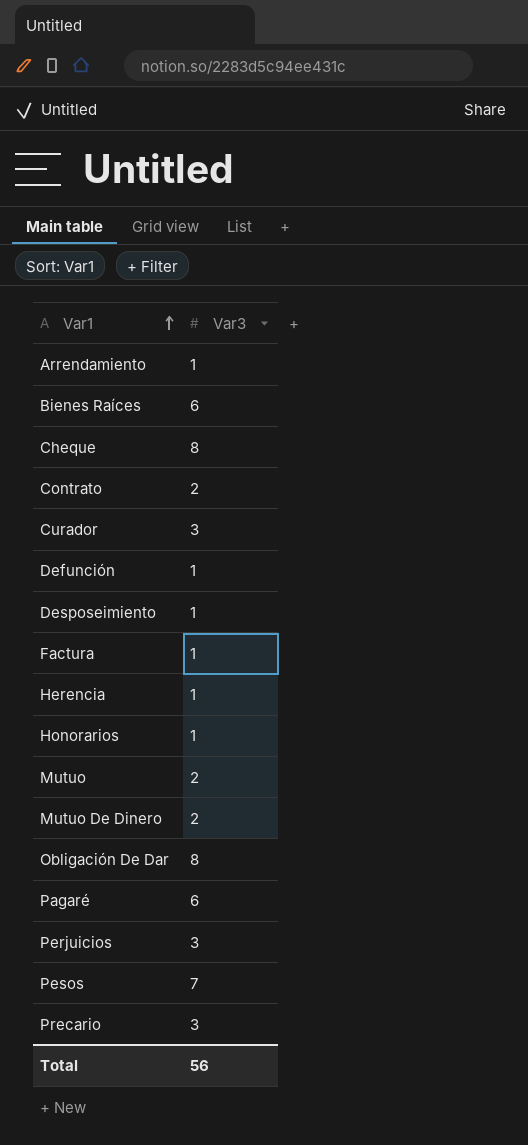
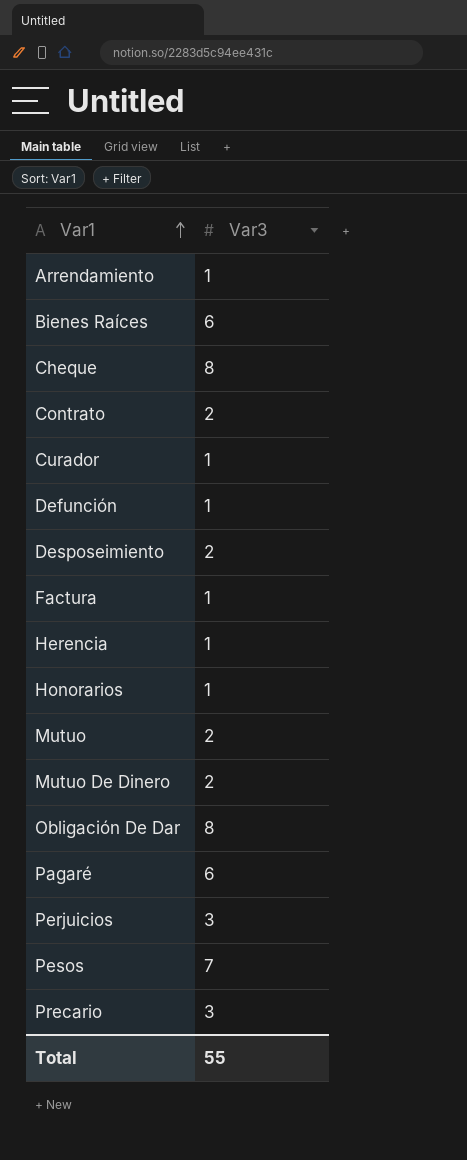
Curador | Var3: 3 -> 1
Desposeimiento | Var3: 1 -> 2
Total | Var3: 56 -> 55

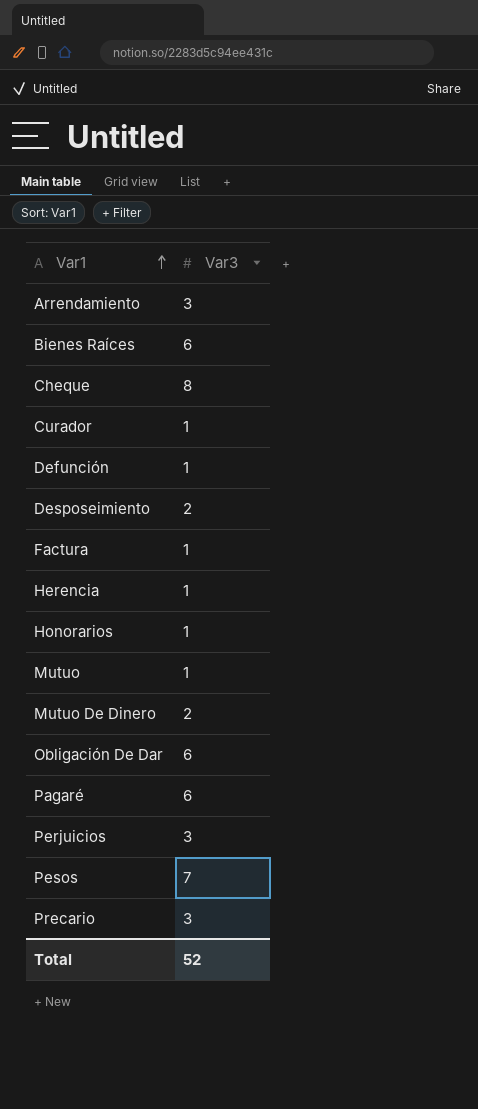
row Contrato: 2 -> none
Arrendamiento | Var3: 1 -> 3
Mutuo | Var3: 2 -> 1
Obligación De Dar | Var3: 8 -> 6
Total | Var3: 55 -> 52

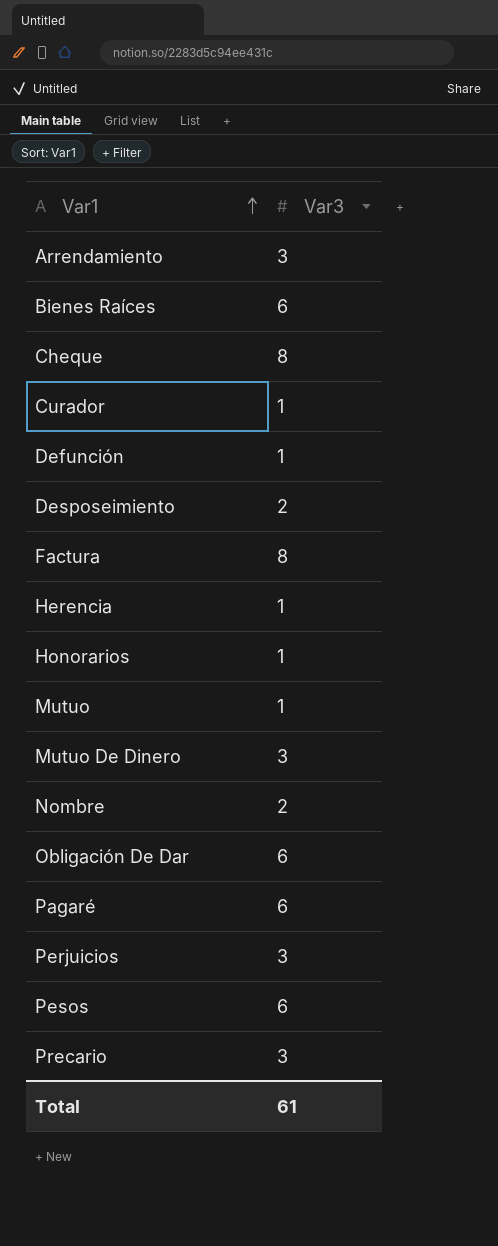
Factura | Var3: 1 -> 8
Mutuo De Dinero | Var3: 2 -> 3
row Nombre: none -> 2
Pesos | Var3: 7 -> 6
Total | Var3: 52 -> 61

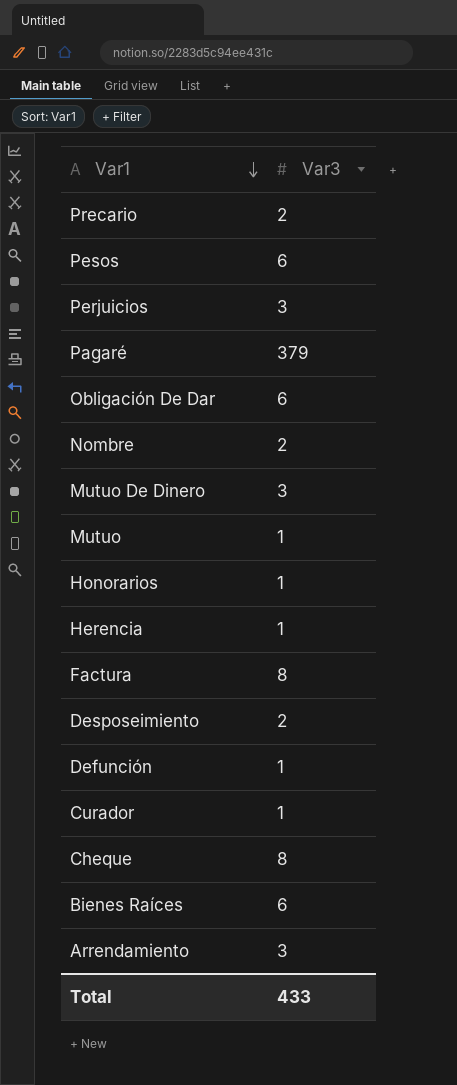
row order: Var1 ascending -> Var1 descending
Precario | Var3: 3 -> 2
Pagaré | Var3: 6 -> 379
Total | Var3: 61 -> 433

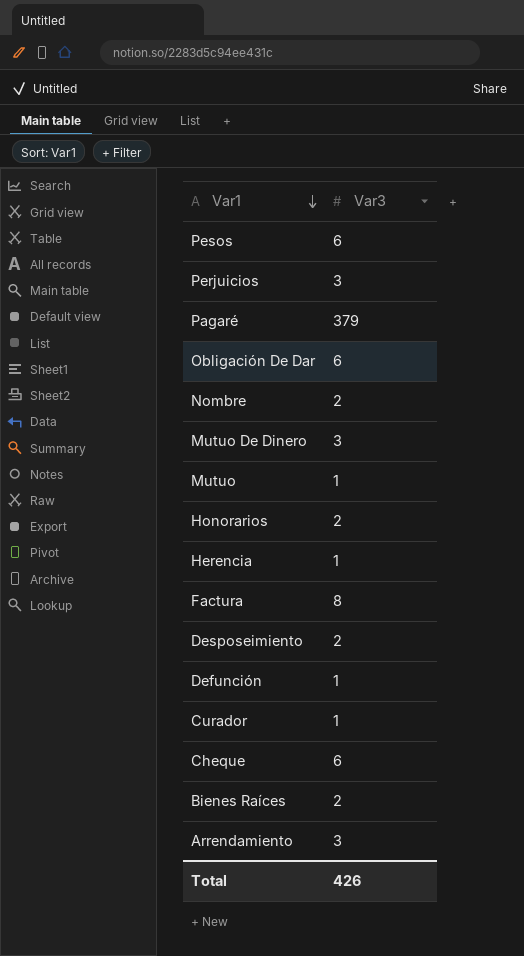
row Precario: 2 -> none
Honorarios | Var3: 1 -> 2
Cheque | Var3: 8 -> 6
Bienes Raíces | Var3: 6 -> 2
Total | Var3: 433 -> 426

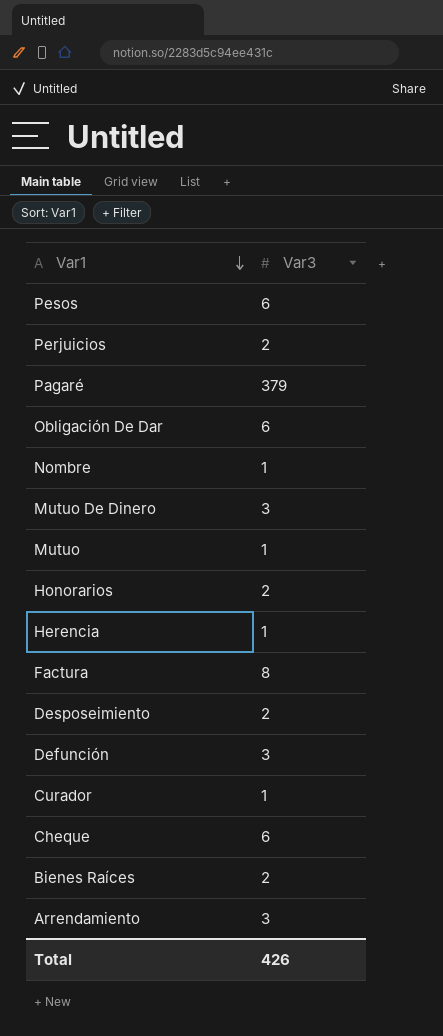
Perjuicios | Var3: 3 -> 2
Nombre | Var3: 2 -> 1
Defunción | Var3: 1 -> 3

